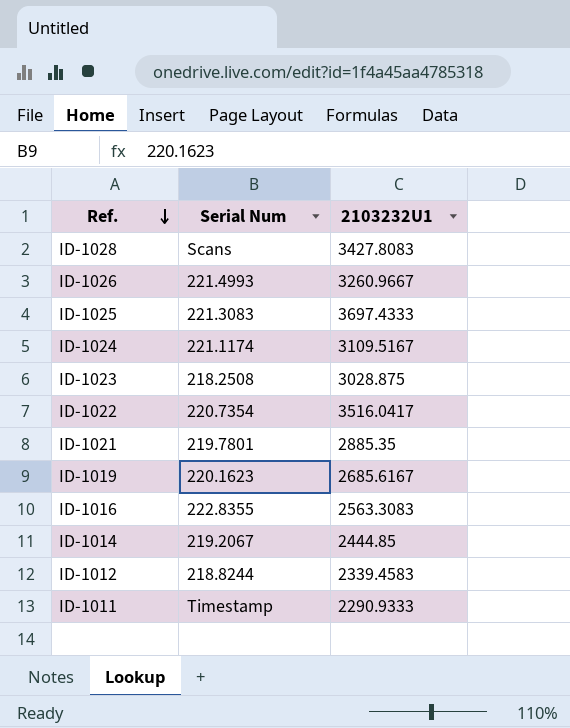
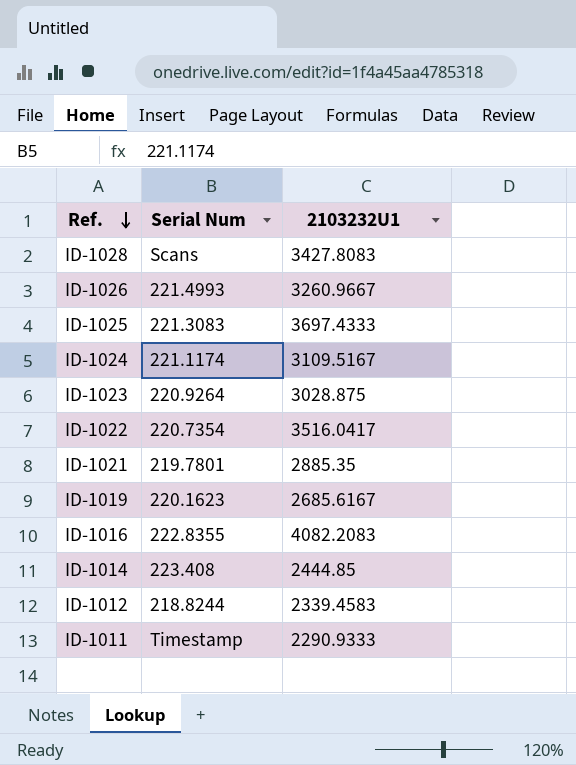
ID-1023 | Serial Num: 218.2508 -> 220.9264
ID-1016 | 2103232U1: 2563.3083 -> 4082.2083
ID-1014 | Serial Num: 219.2067 -> 223.408

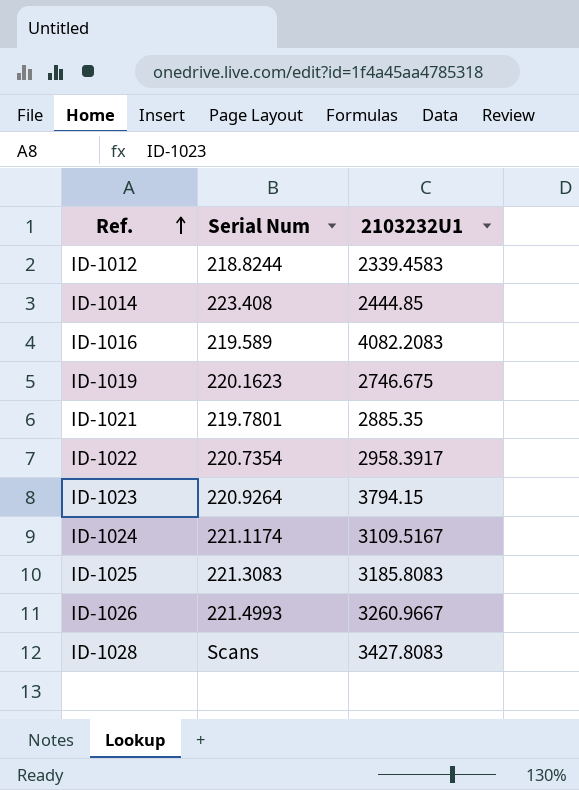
row order: Ref. descending -> Ref. ascending
row ID-1011: Timestamp | 2290.9333 -> none
ID-1016 | Serial Num: 222.8355 -> 219.589
ID-1019 | 2103232U1: 2685.6167 -> 2746.675
ID-1022 | 2103232U1: 3516.0417 -> 2958.3917
ID-1023 | 2103232U1: 3028.875 -> 3794.15
ID-1025 | 2103232U1: 3697.4333 -> 3185.8083

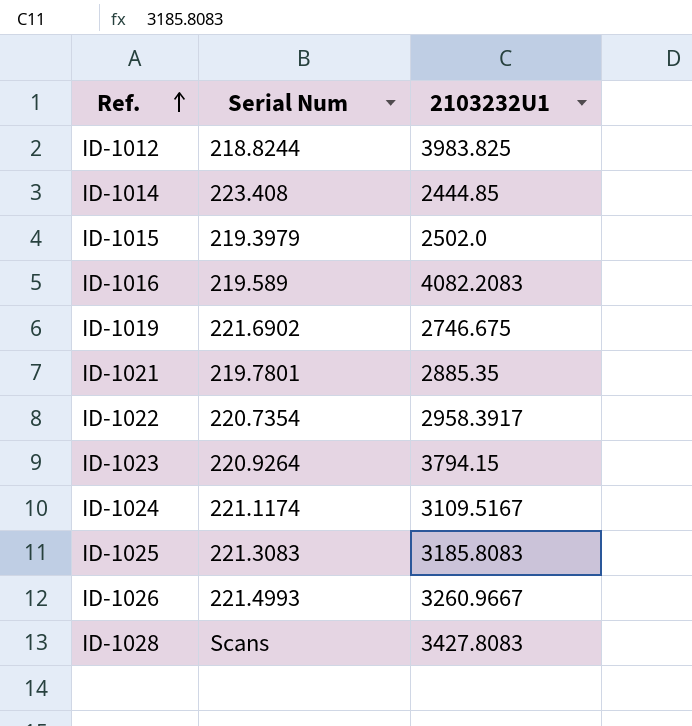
ID-1012 | 2103232U1: 2339.4583 -> 3983.825
row ID-1015: none -> 219.3979 | 2502.0
ID-1019 | Serial Num: 220.1623 -> 221.6902

